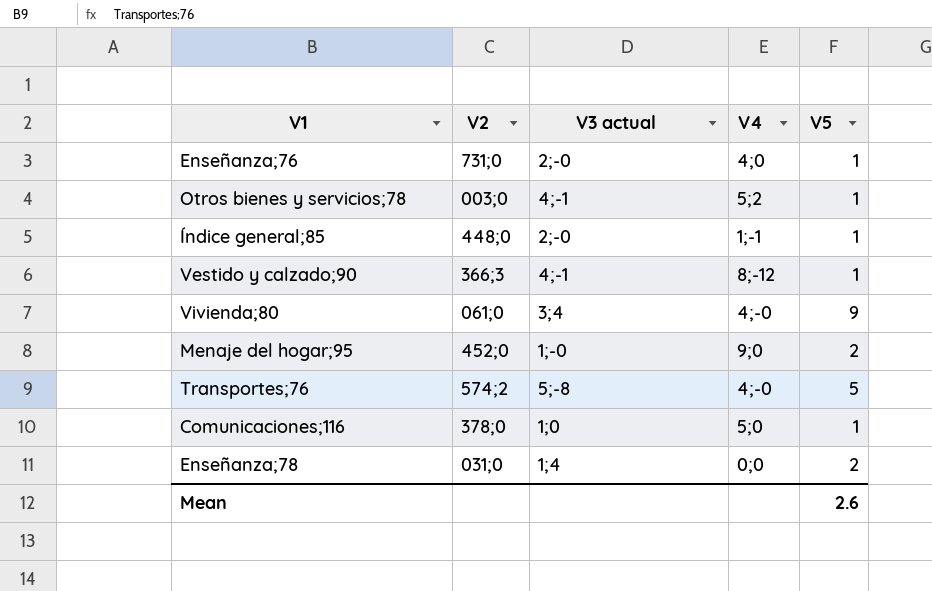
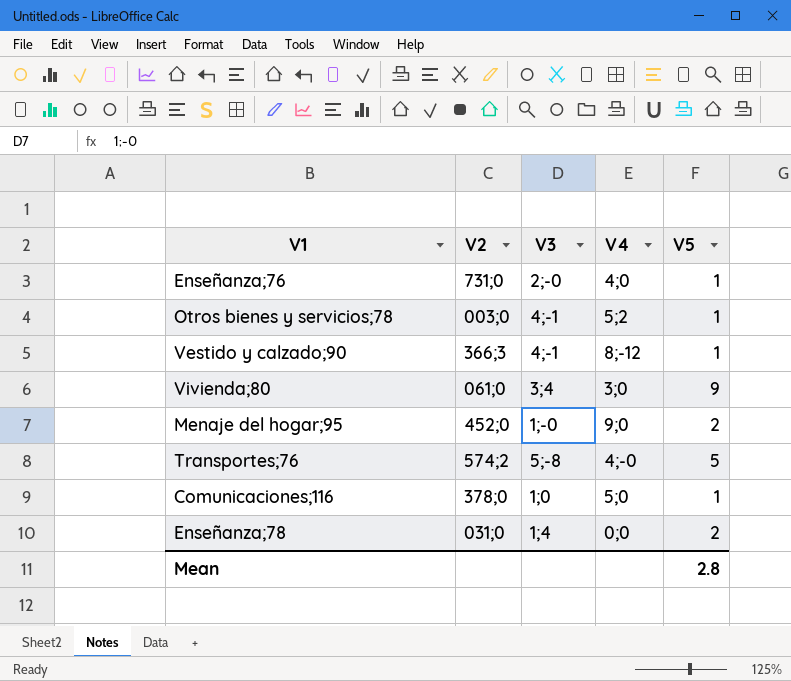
column name: V3 actual -> V3
row Índice general;85: 448;0 | 2;-0 | 1;-1 | 1 -> none
Vivienda;80 | V4: 4;-0 -> 3;0
Mean | V5: 2.6 -> 2.8

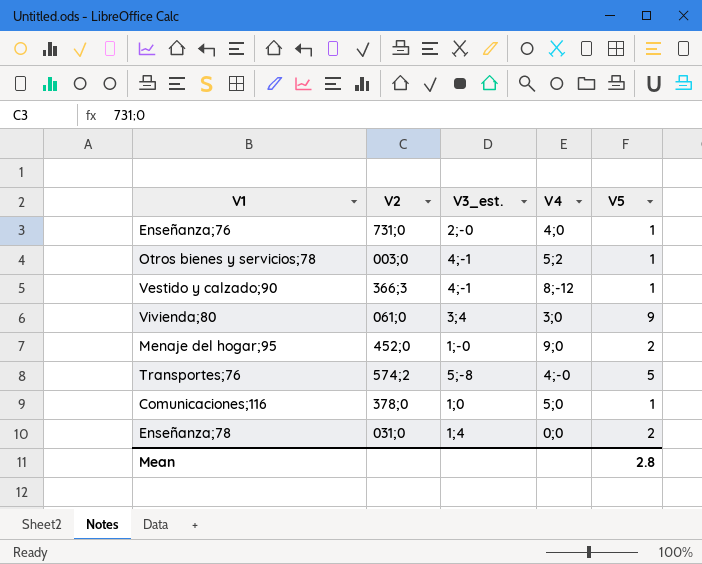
column name: V3 -> V3_est.

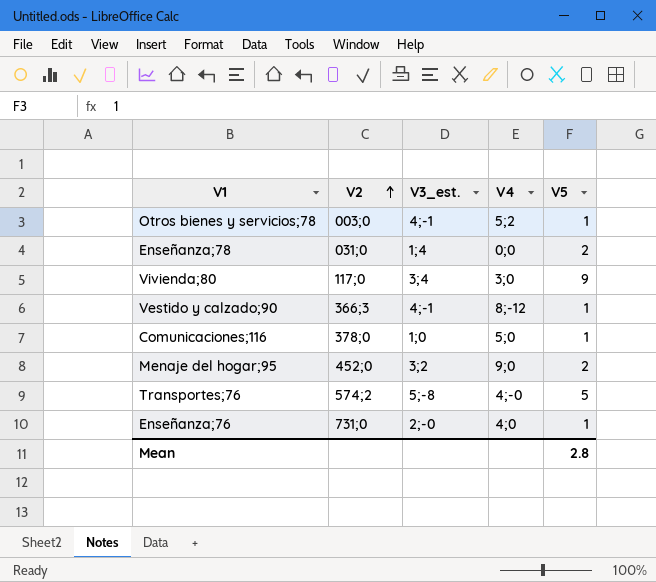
row order: none -> V2 ascending
Vivienda;80 | V2: 061;0 -> 117;0
Menaje del hogar;95 | V3_est.: 1;-0 -> 3;2

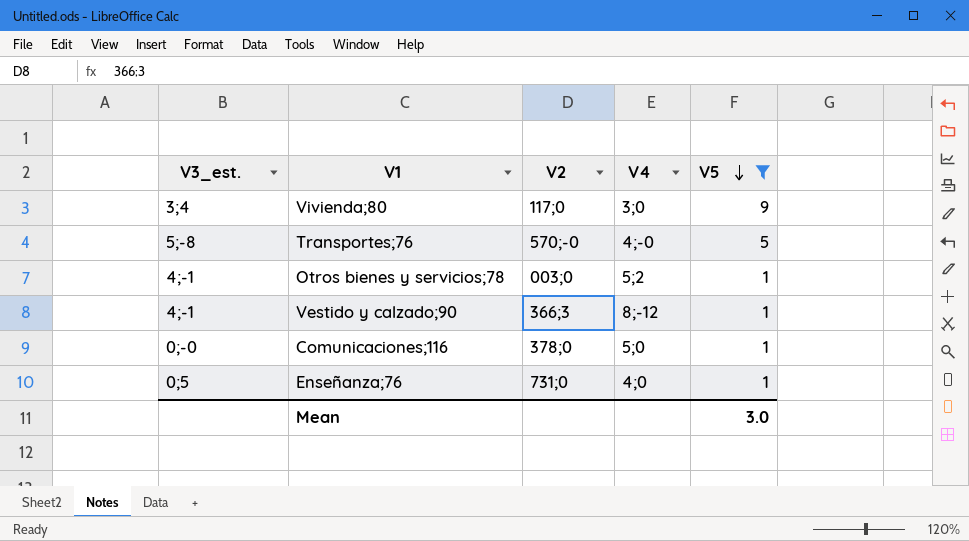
filter: none -> V5 != 2
row order: V2 ascending -> V5 descending
column V3_est. | position: 3 -> 1
Transportes;76 | V2: 574;2 -> 570;-0
Comunicaciones;116 | V3_est.: 1;0 -> 0;-0
Enseñanza;76 | V3_est.: 2;-0 -> 0;5
Mean | V5: 2.8 -> 3.0

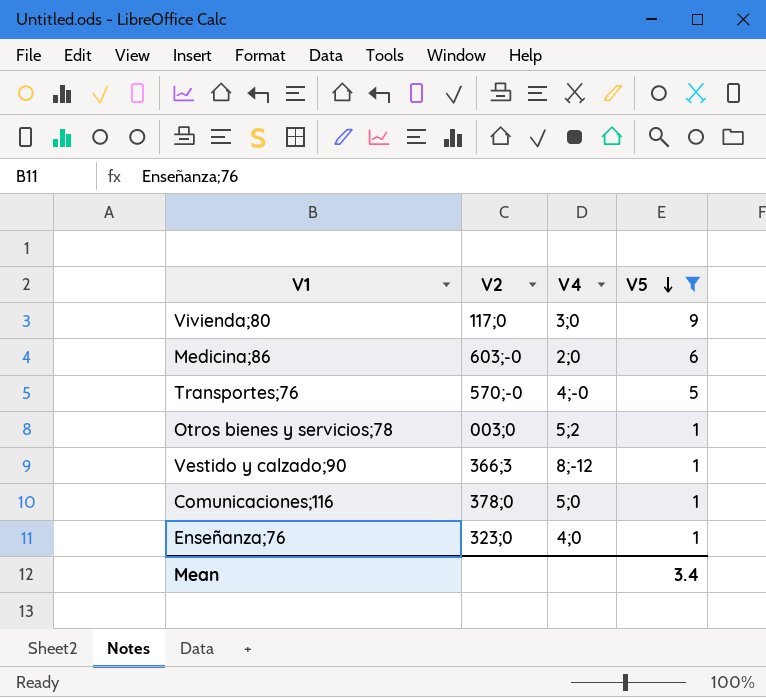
column V3_est. | position: 1 -> none
row Medicina;86: none -> 603;-0 | 2;0 | 6
Enseñanza;76 | V2: 731;0 -> 323;0
Mean | V5: 3.0 -> 3.4

